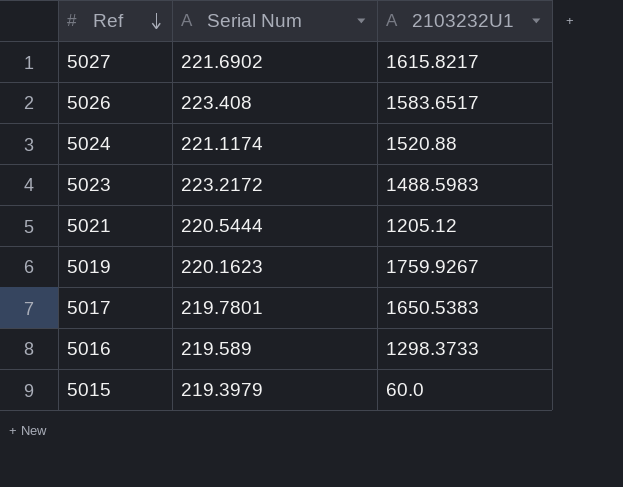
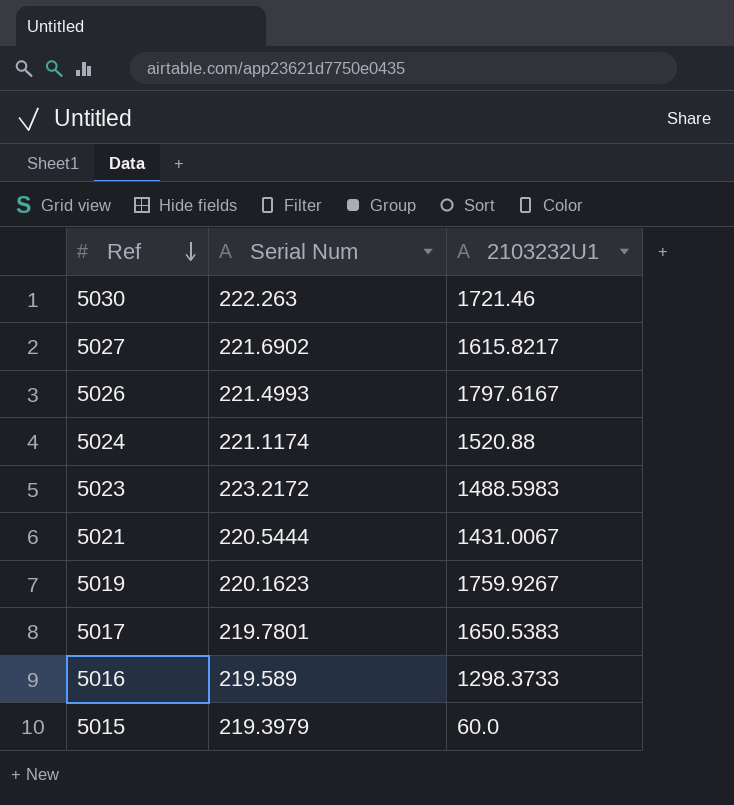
row 5030: none -> 222.263 | 1721.46
5026 | Serial Num: 223.408 -> 221.4993
5026 | 2103232U1: 1583.6517 -> 1797.6167
5021 | 2103232U1: 1205.12 -> 1431.0067

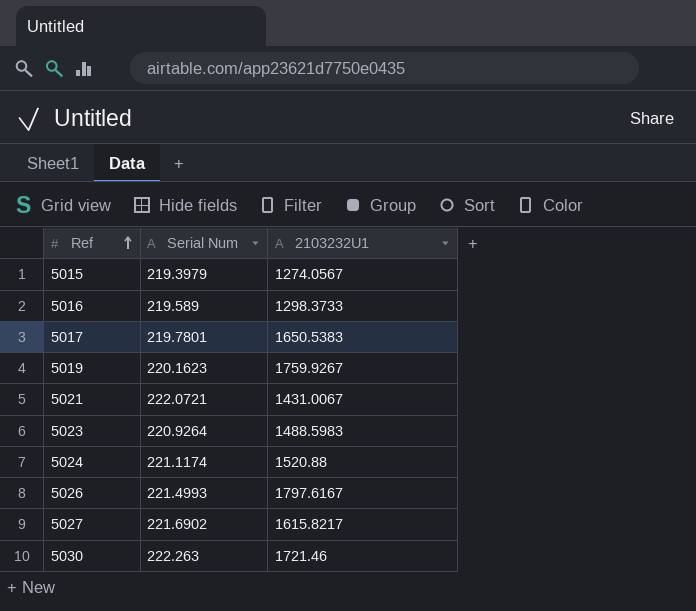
row order: Ref descending -> Ref ascending
5015 | 2103232U1: 60.0 -> 1274.0567
5021 | Serial Num: 220.5444 -> 222.0721
5023 | Serial Num: 223.2172 -> 220.9264

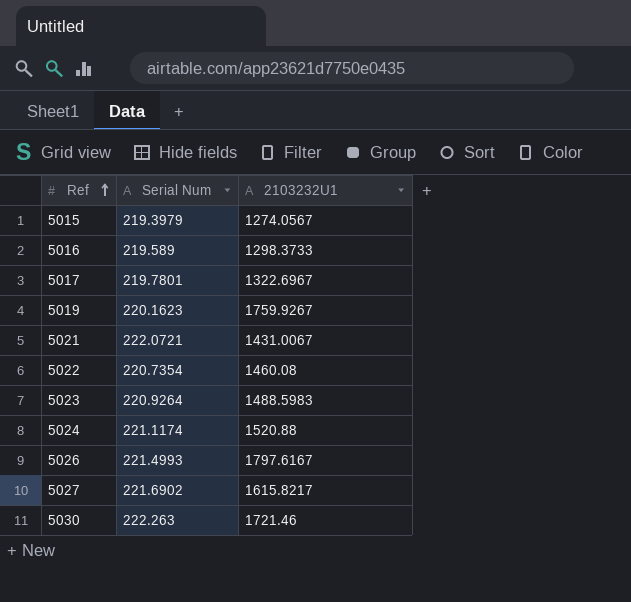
5017 | 2103232U1: 1650.5383 -> 1322.6967
row 5022: none -> 220.7354 | 1460.08

